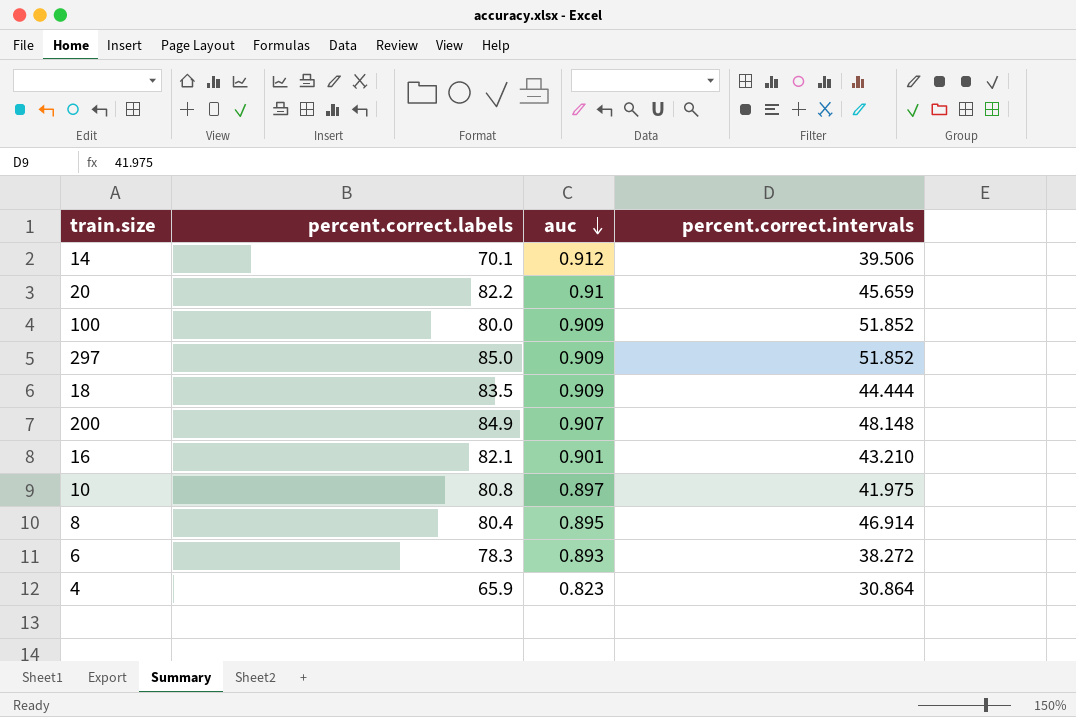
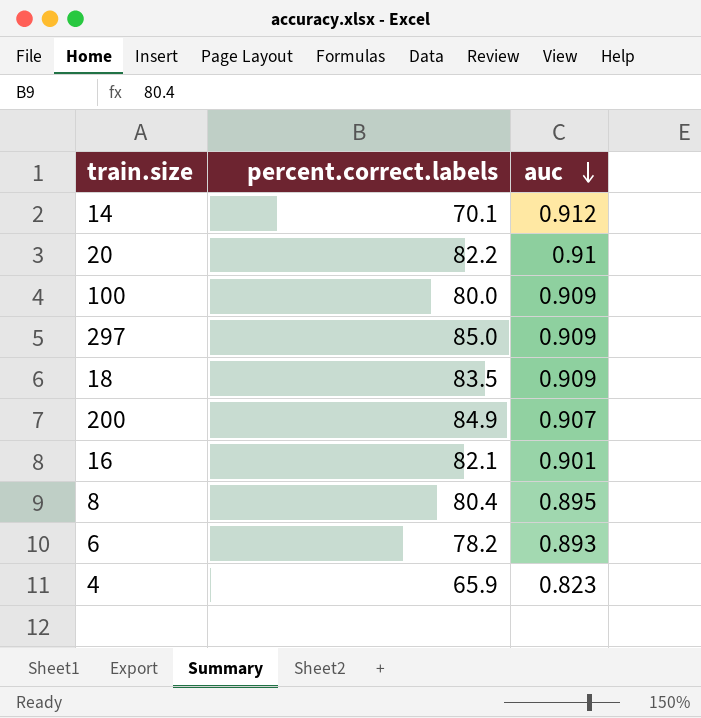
column percent.correct.intervals | position: 4 -> none
row 10: 80.8 | 0.897 | 41.975 -> none
6 | percent.correct.labels: 78.3 -> 78.2

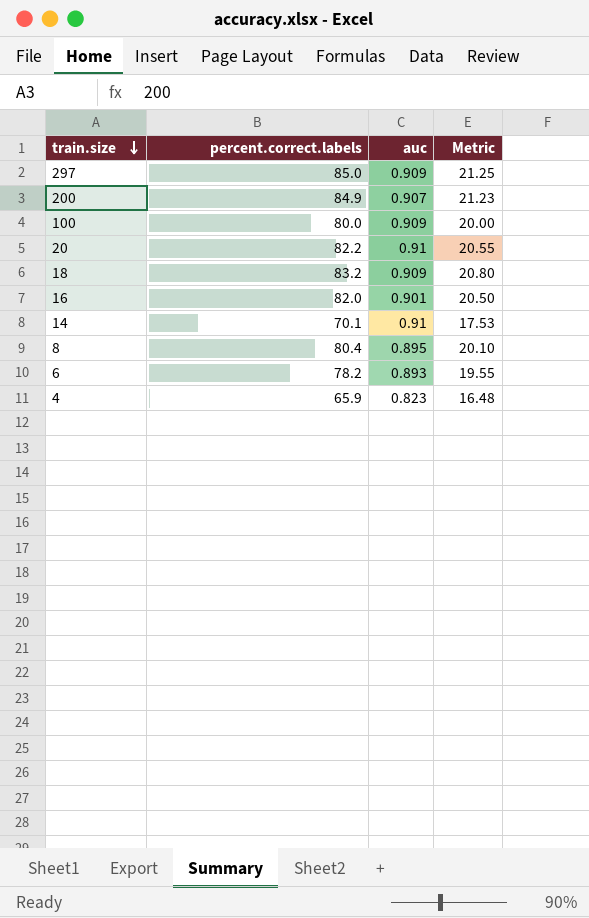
row order: auc descending -> train.size descending
column Metric | formula: none -> [percent.correct.labels] * 0.25
18 | percent.correct.labels: 83.5 -> 83.2
16 | percent.correct.labels: 82.1 -> 82.0
14 | auc: 0.912 -> 0.91

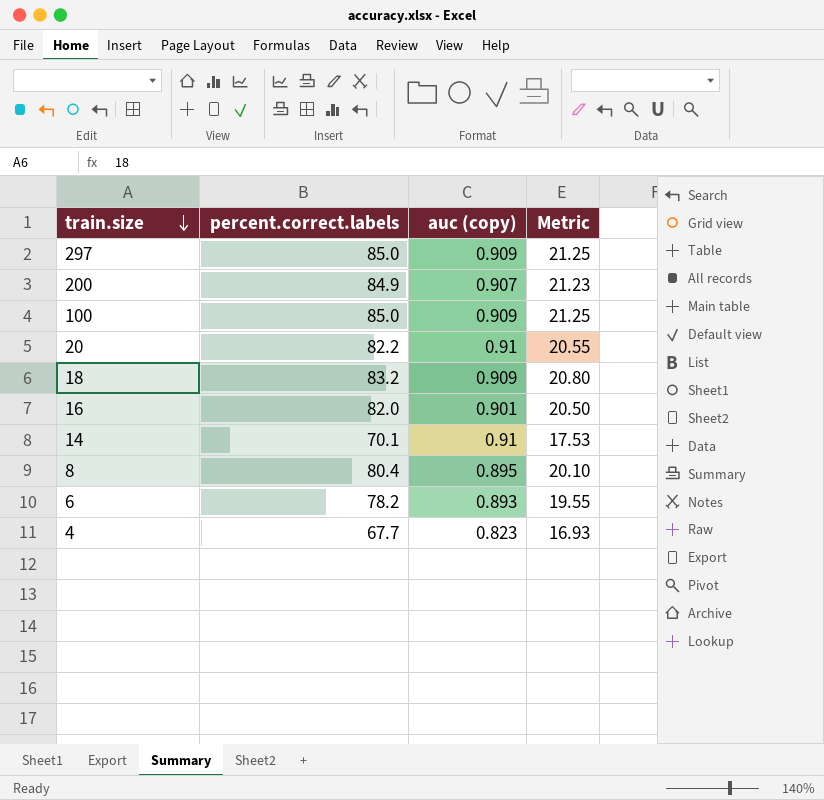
column name: auc -> auc (copy)
100 | percent.correct.labels: 80.0 -> 85.0
100 | Metric: 20.00 -> 21.25
4 | percent.correct.labels: 65.9 -> 67.7
4 | Metric: 16.48 -> 16.93

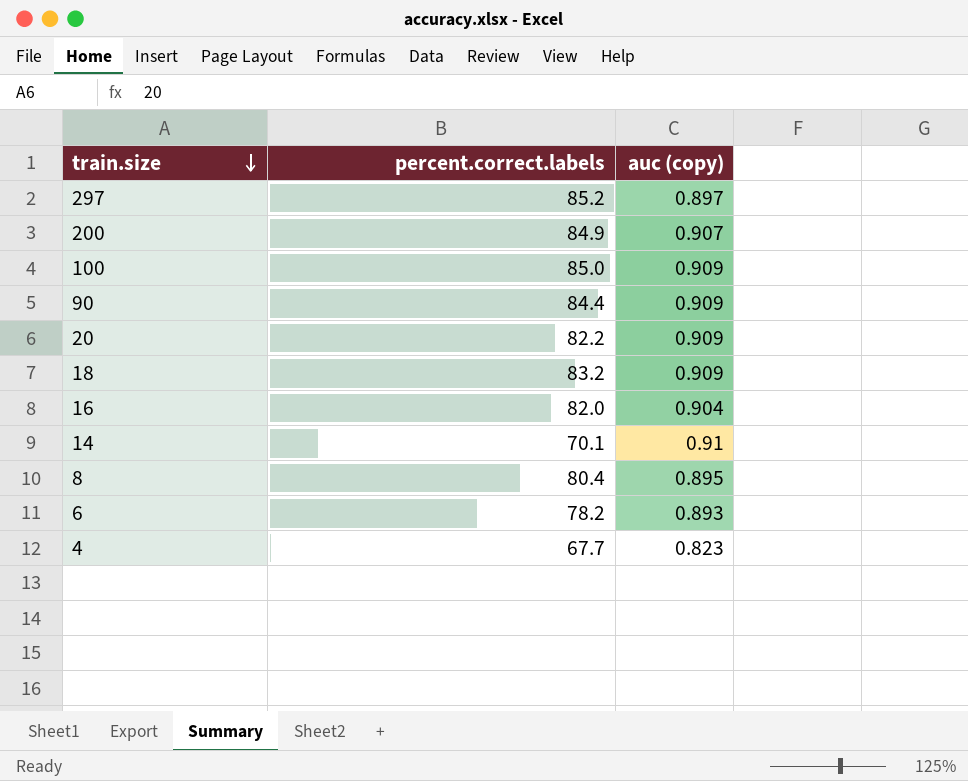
column Metric | formula: [percent.correct.labels] * 0.25 -> none
297 | percent.correct.labels: 85.0 -> 85.2
297 | auc (copy): 0.909 -> 0.897
row 90: none -> 84.4 | 0.909
20 | auc (copy): 0.91 -> 0.909
16 | auc (copy): 0.901 -> 0.904

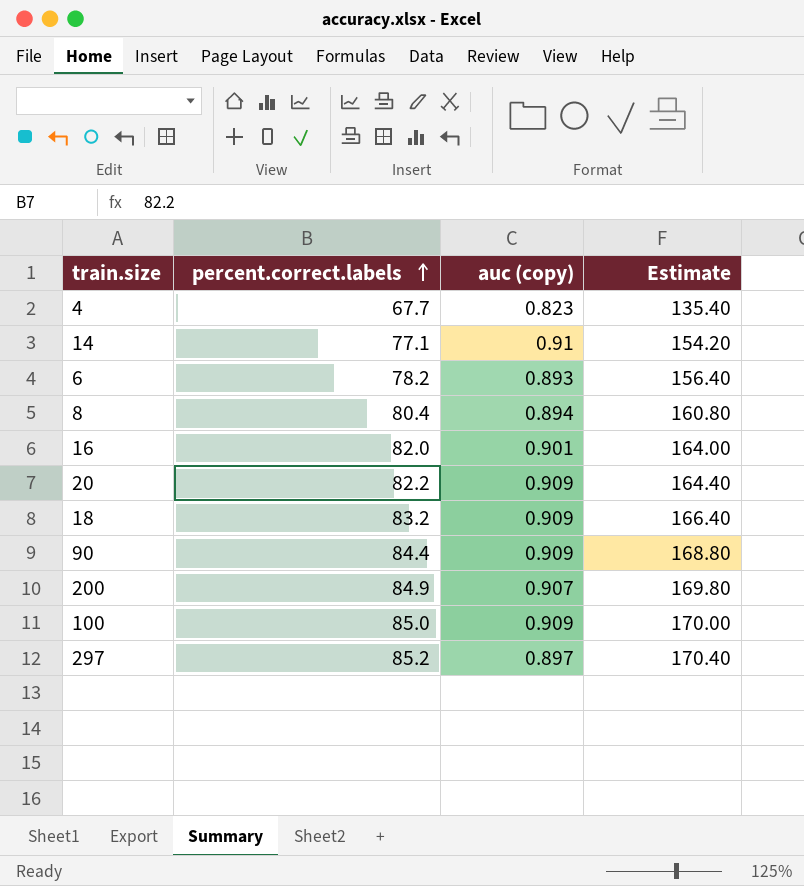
row order: train.size descending -> percent.correct.labels ascending
column Estimate | formula: none -> [percent.correct.labels] * 2
14 | percent.correct.labels: 70.1 -> 77.1
8 | auc (copy): 0.895 -> 0.894
16 | auc (copy): 0.904 -> 0.901

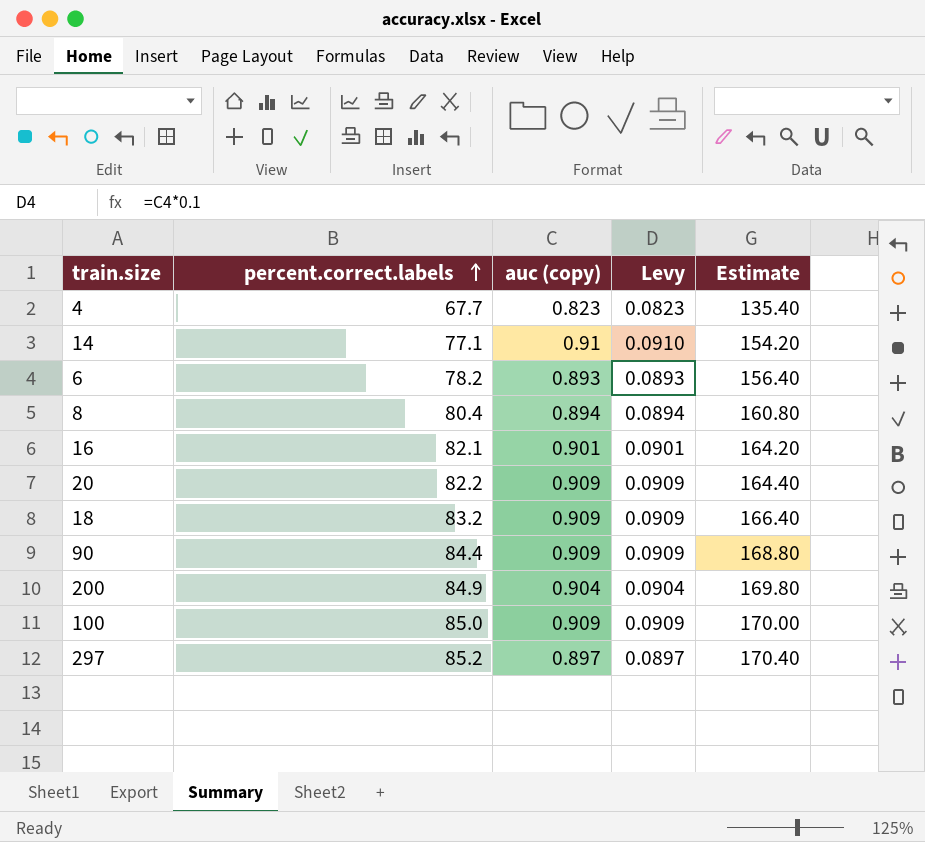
column Levy | formula: none -> [auc (copy)] * 0.1
16 | percent.correct.labels: 82.0 -> 82.1
16 | Estimate: 164.00 -> 164.20
200 | auc (copy): 0.907 -> 0.904

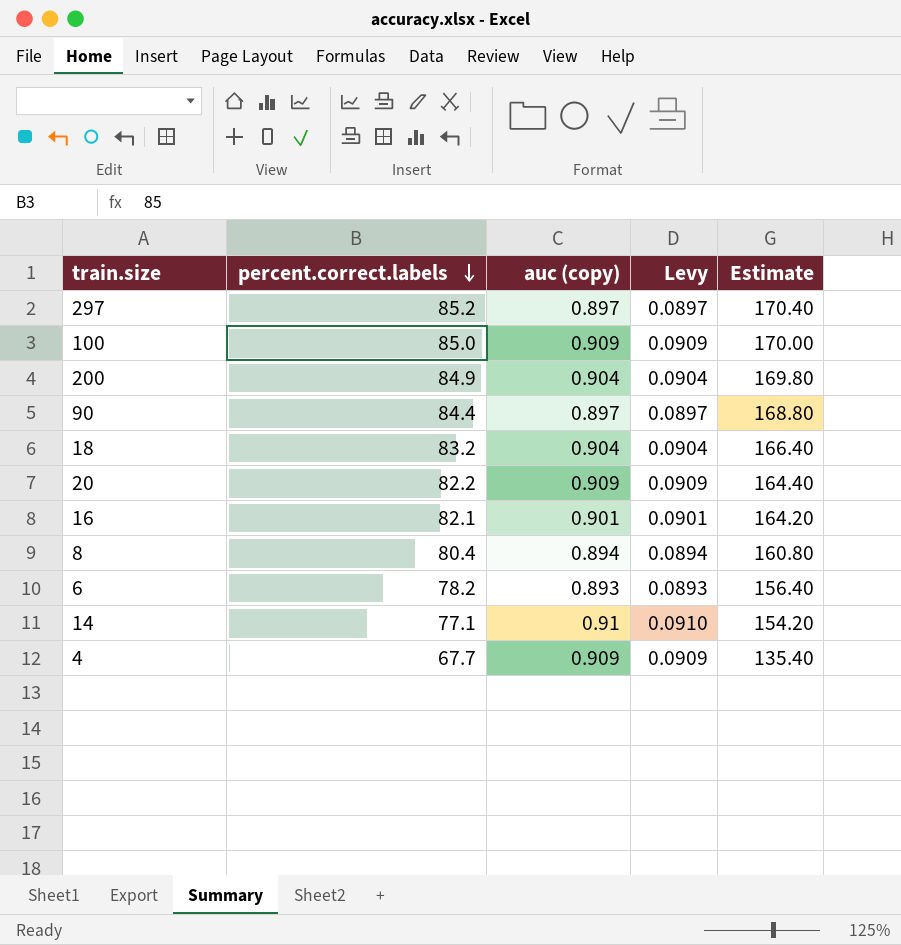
row order: percent.correct.labels ascending -> percent.correct.labels descending
90 | auc (copy): 0.909 -> 0.897
90 | Levy: 0.0909 -> 0.0897
18 | auc (copy): 0.909 -> 0.904
18 | Levy: 0.0909 -> 0.0904
4 | auc (copy): 0.823 -> 0.909
4 | Levy: 0.0823 -> 0.0909

